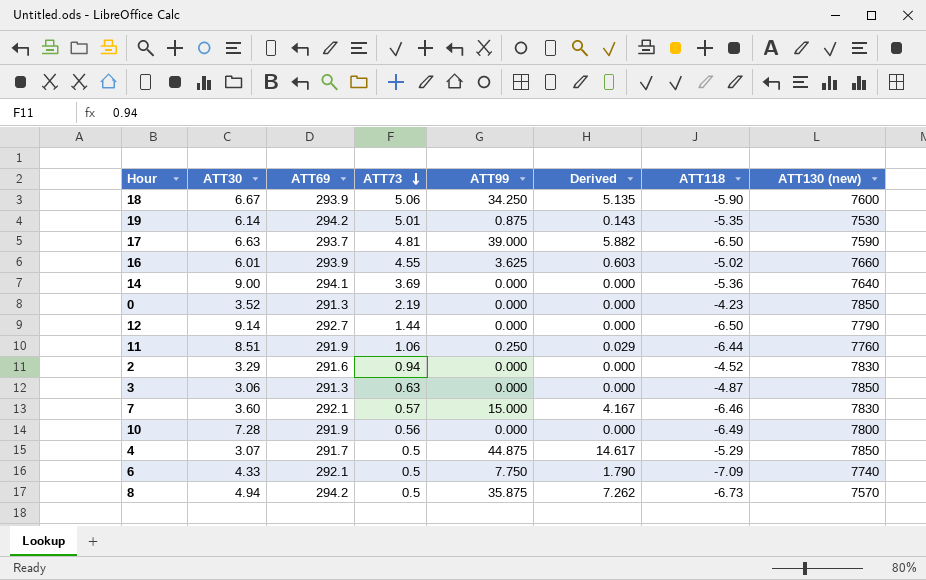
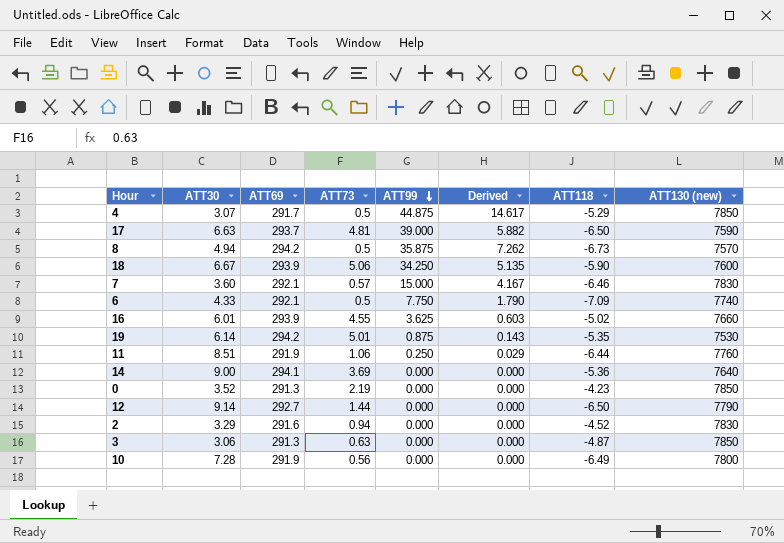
row order: ATT73 descending -> ATT99 descending

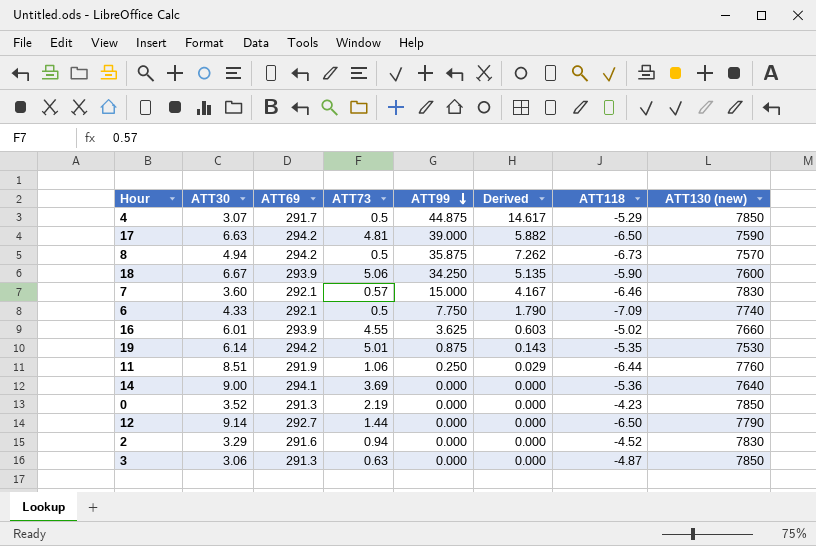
row 10: 7.28 | 291.9 | 0.56 | 0.000 | 0.000 | -6.49 | 7800 -> none
17 | ATT69: 293.7 -> 294.2

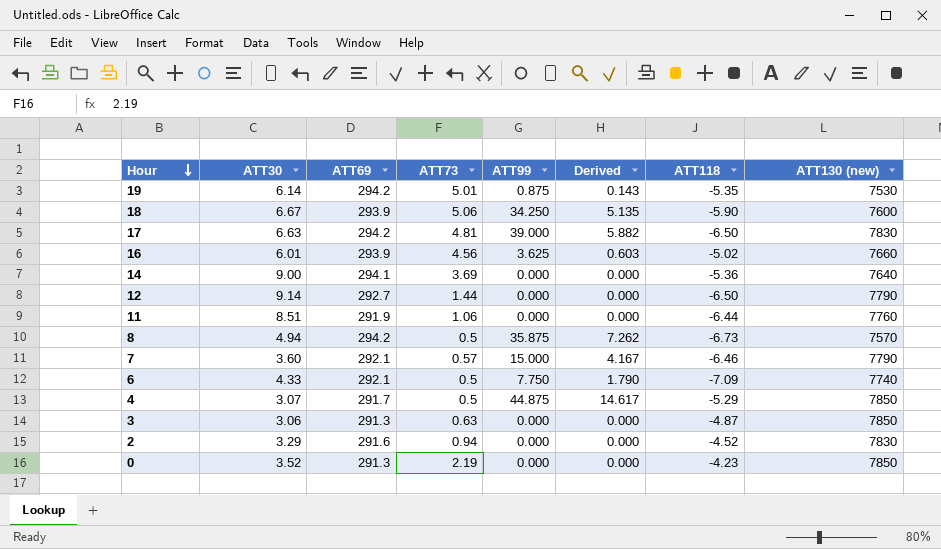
row order: ATT99 descending -> Hour descending
17 | ATT130 (new): 7590 -> 7830
16 | ATT73: 4.55 -> 4.56
11 | ATT99: 0.250 -> 0.000
11 | Derived: 0.029 -> 0.000
7 | ATT130 (new): 7830 -> 7790

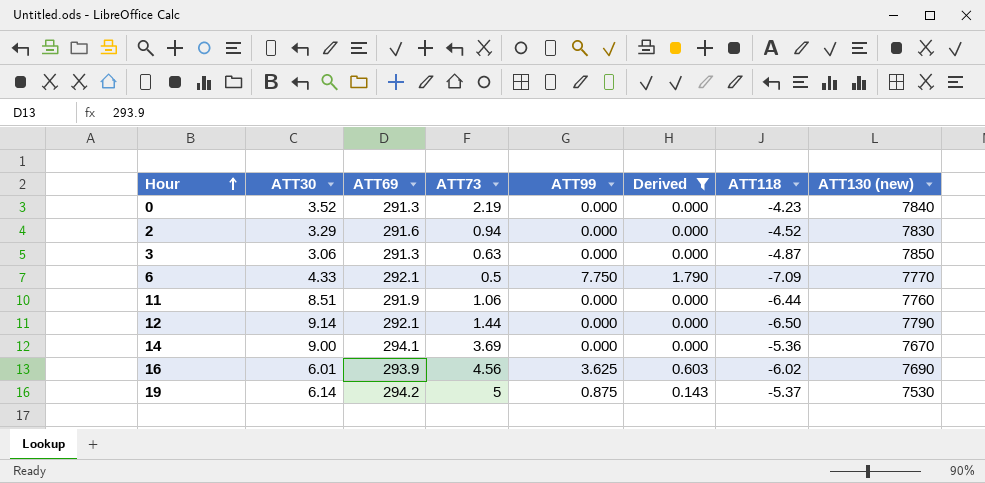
filter: none -> Derived <= 1.790
row order: Hour descending -> Hour ascending
0 | ATT130 (new): 7850 -> 7840
6 | ATT130 (new): 7740 -> 7770
12 | ATT69: 292.7 -> 292.1
14 | ATT130 (new): 7640 -> 7670
16 | ATT118: -5.02 -> -6.02
16 | ATT130 (new): 7660 -> 7690
19 | ATT73: 5.01 -> 5
19 | ATT118: -5.35 -> -5.37

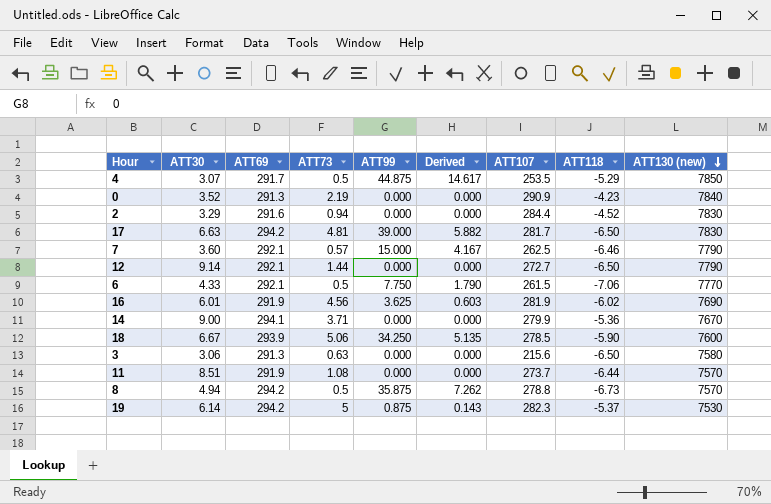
filter: Derived <= 1.790 -> none
row order: Hour ascending -> ATT130 (new) descending
column ATT107 | position: none -> 7
6 | ATT118: -7.09 -> -7.06
16 | ATT69: 293.9 -> 291.9
14 | ATT73: 3.69 -> 3.71
3 | ATT118: -4.87 -> -6.50
3 | ATT130 (new): 7850 -> 7580
11 | ATT73: 1.06 -> 1.08
11 | ATT130 (new): 7760 -> 7570

